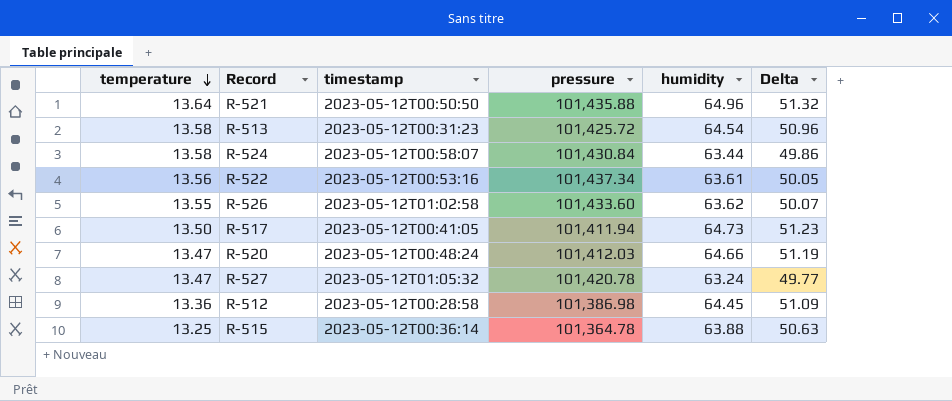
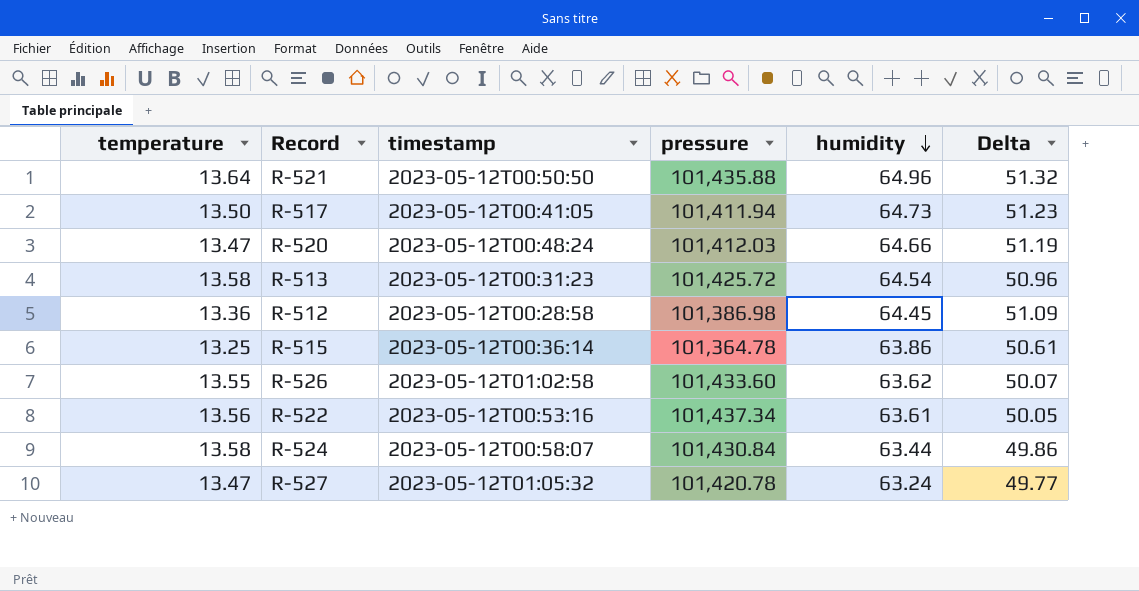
row order: temperature descending -> humidity descending
R-515 | humidity: 63.88 -> 63.86
R-515 | Delta: 50.63 -> 50.61

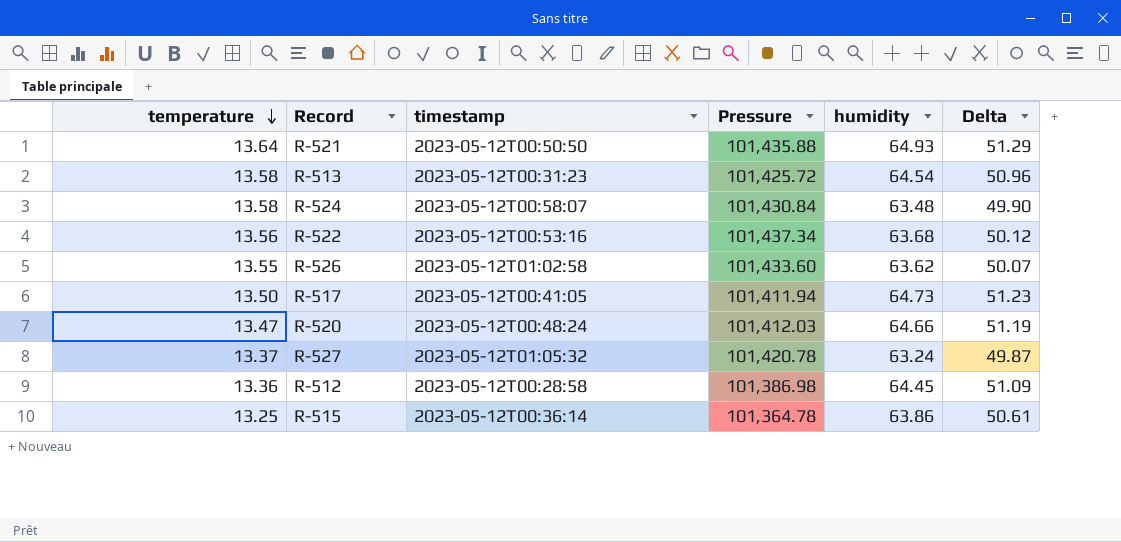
row order: humidity descending -> temperature descending
column name: pressure -> Pressure
R-521 | humidity: 64.96 -> 64.93
R-521 | Delta: 51.32 -> 51.29
R-524 | humidity: 63.44 -> 63.48
R-524 | Delta: 49.86 -> 49.90
R-522 | humidity: 63.61 -> 63.68
R-522 | Delta: 50.05 -> 50.12
R-527 | temperature: 13.47 -> 13.37
R-527 | Delta: 49.77 -> 49.87

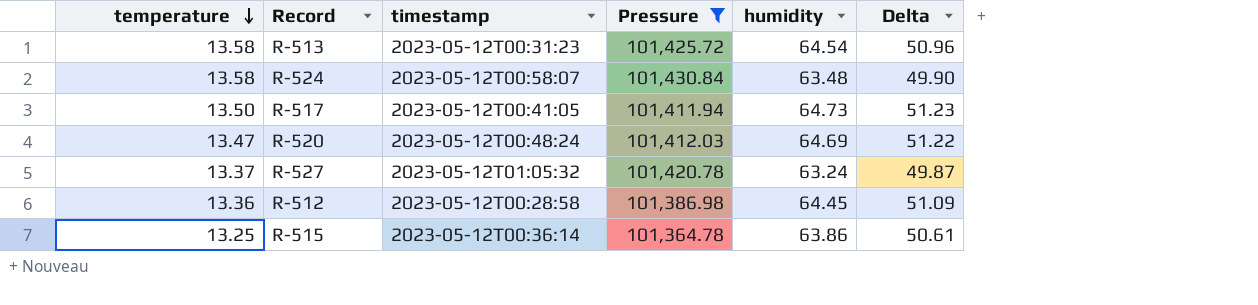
filter: none -> Pressure <= 101,430.84
R-520 | humidity: 64.66 -> 64.69
R-520 | Delta: 51.19 -> 51.22

